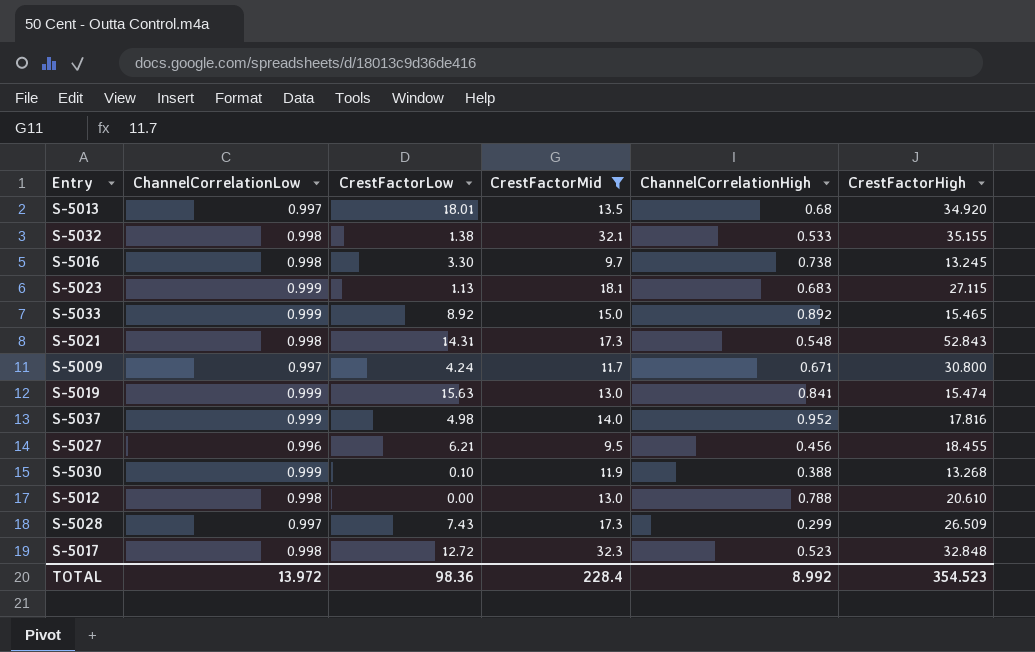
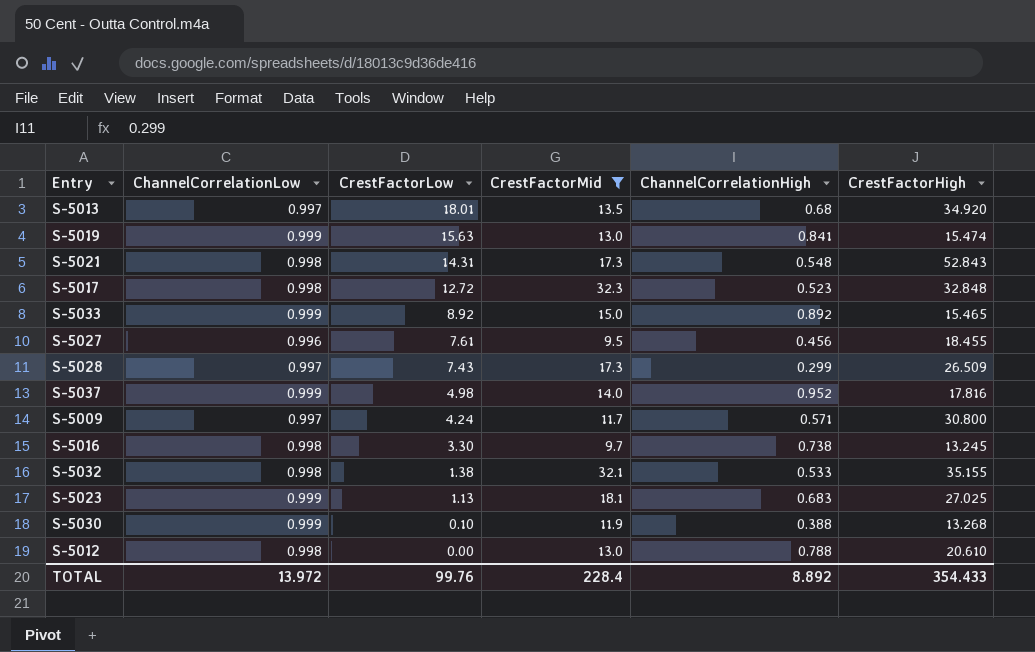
row order: none -> CrestFactorLow descending
S-5027 | CrestFactorLow: 6.21 -> 7.61
S-5009 | ChannelCorrelationHigh: 0.671 -> 0.571
S-5023 | CrestFactorHigh: 27.115 -> 27.025
TOTAL | CrestFactorLow: 98.36 -> 99.76
TOTAL | ChannelCorrelationHigh: 8.992 -> 8.892
TOTAL | CrestFactorHigh: 354.523 -> 354.433

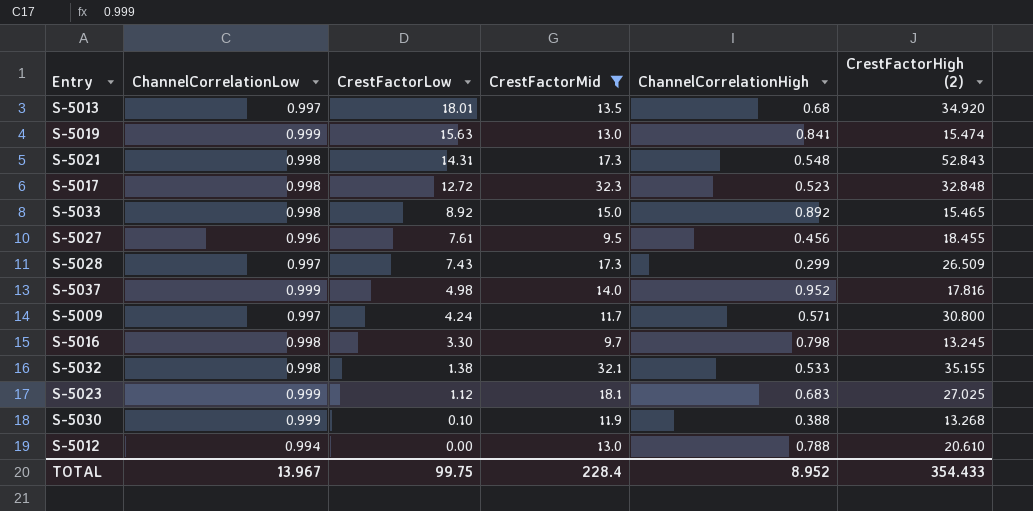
column name: CrestFactorHigh -> CrestFactorHigh (2)
S-5033 | ChannelCorrelationLow: 0.999 -> 0.998
S-5016 | ChannelCorrelationHigh: 0.738 -> 0.798
S-5023 | CrestFactorLow: 1.13 -> 1.12
S-5012 | ChannelCorrelationLow: 0.998 -> 0.994
TOTAL | ChannelCorrelationLow: 13.972 -> 13.967
TOTAL | CrestFactorLow: 99.76 -> 99.75
TOTAL | ChannelCorrelationHigh: 8.892 -> 8.952

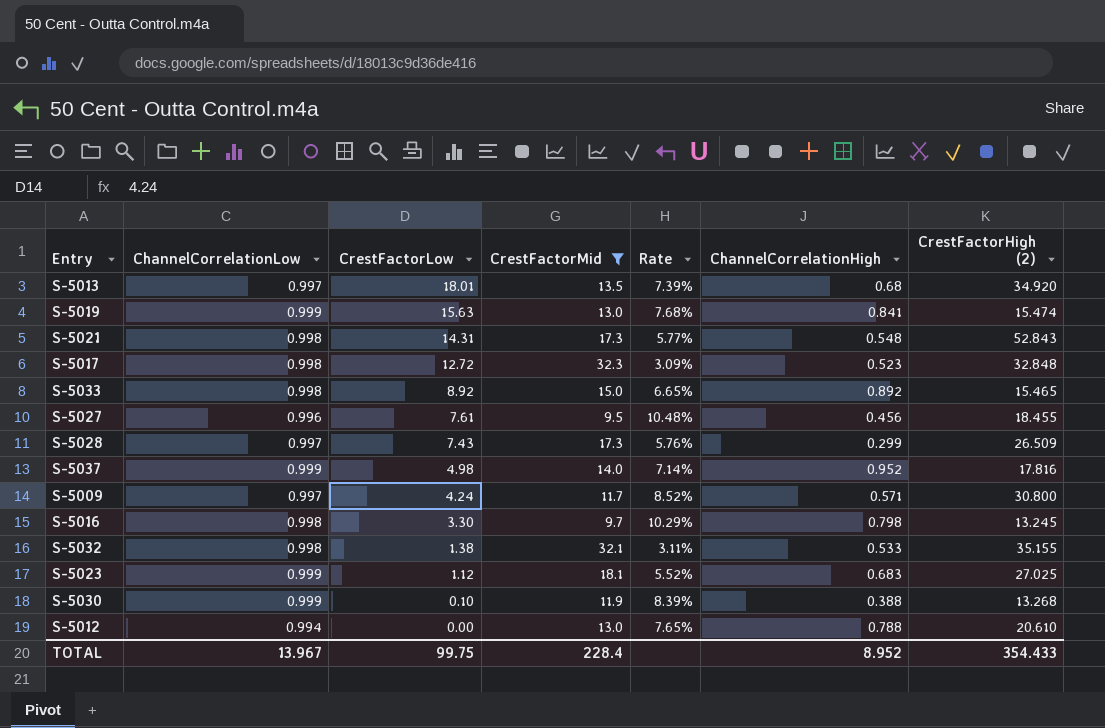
column Rate | formula: none -> [ChannelCorrelationLow] / [CrestFactorMid]

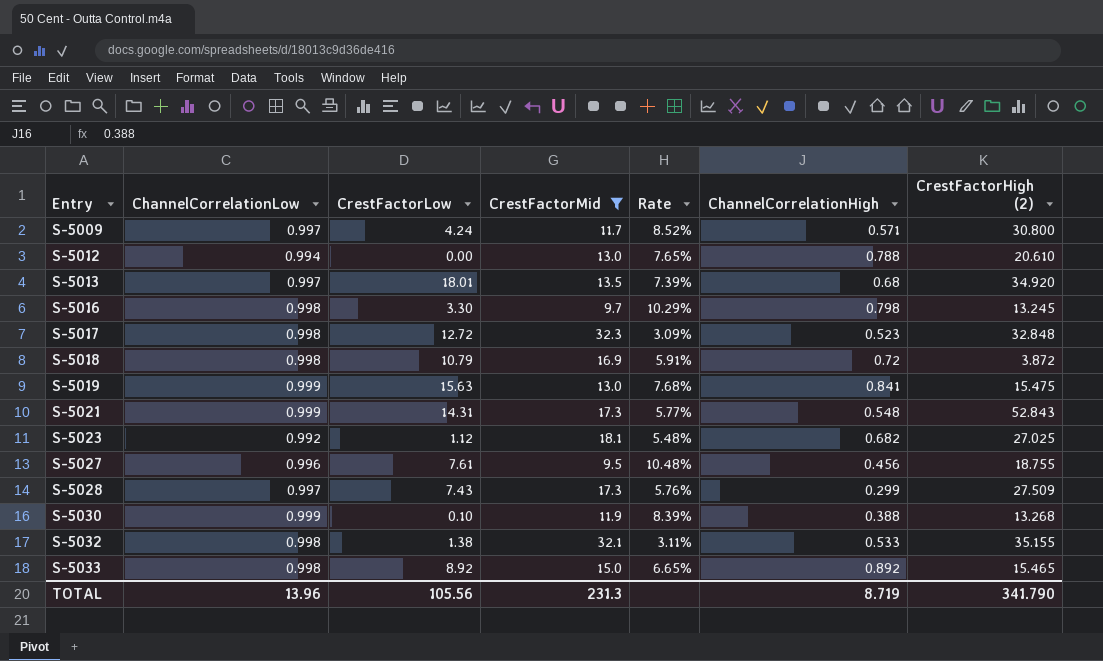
row order: CrestFactorLow descending -> Entry ascending
row S-5037: 0.999 | 4.98 | 14.0 | 7.14% | 0.952 | 17.816 -> none
row S-5018: none -> 0.998 | 10.79 | 16.9 | 5.91% | 0.72 | 3.872
S-5019 | CrestFactorHigh (2): 15.474 -> 15.475
S-5021 | ChannelCorrelationLow: 0.998 -> 0.999
S-5023 | ChannelCorrelationLow: 0.999 -> 0.992
S-5023 | Rate: 5.52% -> 5.48%
S-5023 | ChannelCorrelationHigh: 0.683 -> 0.682
S-5027 | CrestFactorHigh (2): 18.455 -> 18.755
S-5028 | CrestFactorHigh (2): 26.509 -> 27.509
TOTAL | ChannelCorrelationLow: 13.967 -> 13.96
TOTAL | CrestFactorLow: 99.75 -> 105.56
TOTAL | CrestFactorMid: 228.4 -> 231.3
TOTAL | ChannelCorrelationHigh: 8.952 -> 8.719
TOTAL | CrestFactorHigh (2): 354.433 -> 341.790

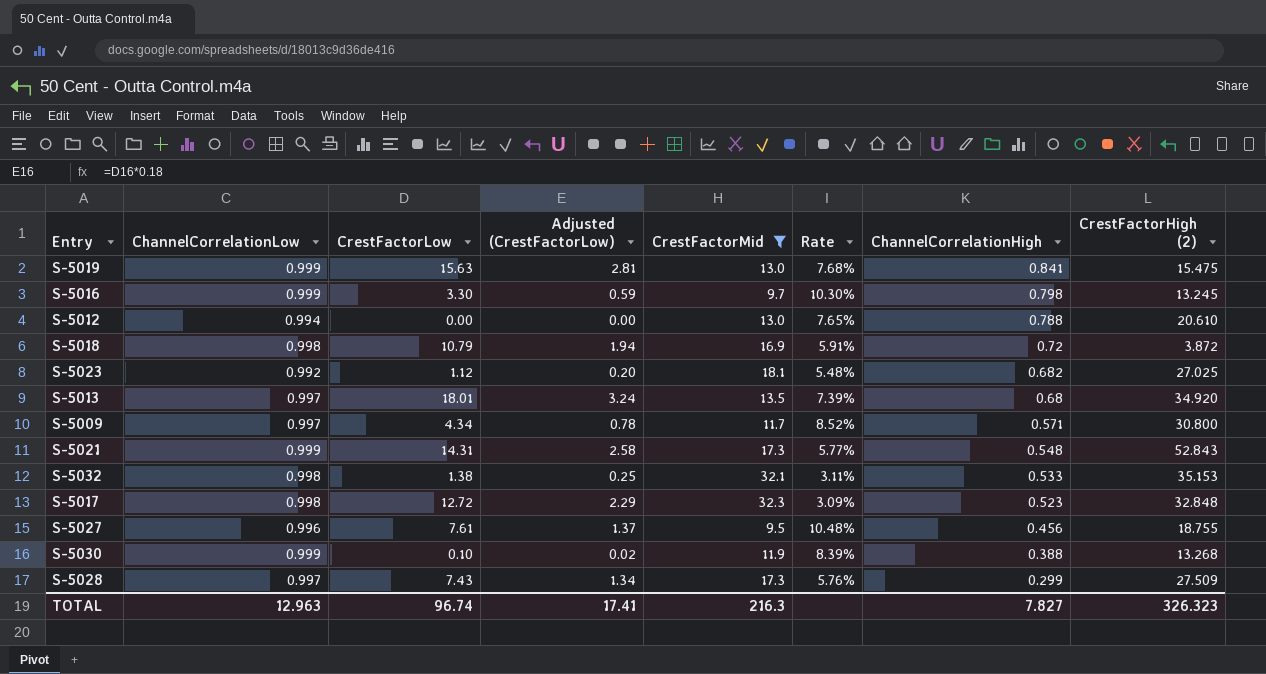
row order: Entry ascending -> ChannelCorrelationHigh descending
column Adjusted (CrestFactorLow) | formula: none -> [CrestFactorLow] * 0.18
row S-5033: 0.998 | 8.92 | 15.0 | 6.65% | 0.892 | 15.465 -> none
S-5016 | ChannelCorrelationLow: 0.998 -> 0.999
S-5016 | Rate: 10.29% -> 10.30%
S-5009 | CrestFactorLow: 4.24 -> 4.34
S-5032 | CrestFactorHigh (2): 35.155 -> 35.153
TOTAL | ChannelCorrelationLow: 13.96 -> 12.963
TOTAL | CrestFactorLow: 105.56 -> 96.74
TOTAL | CrestFactorMid: 231.3 -> 216.3
TOTAL | ChannelCorrelationHigh: 8.719 -> 7.827
TOTAL | CrestFactorHigh (2): 341.790 -> 326.323

